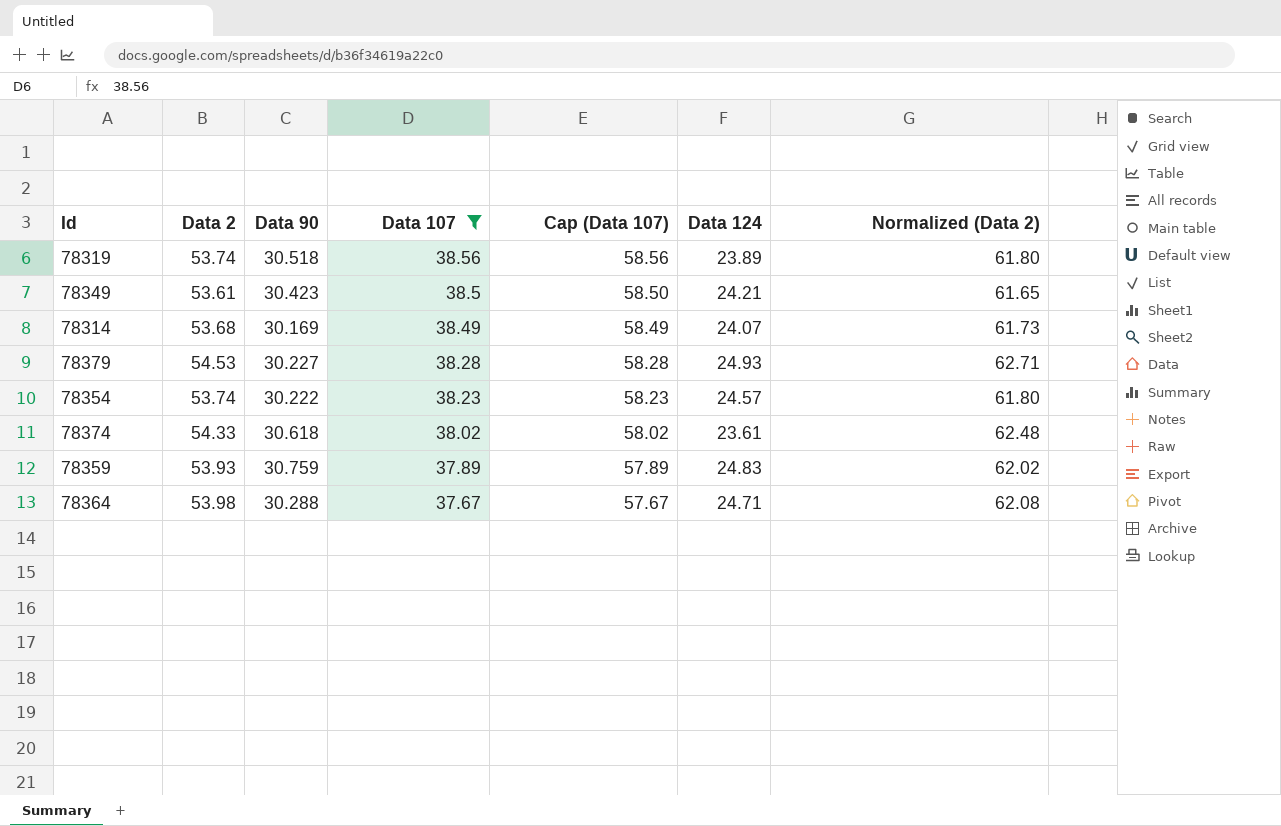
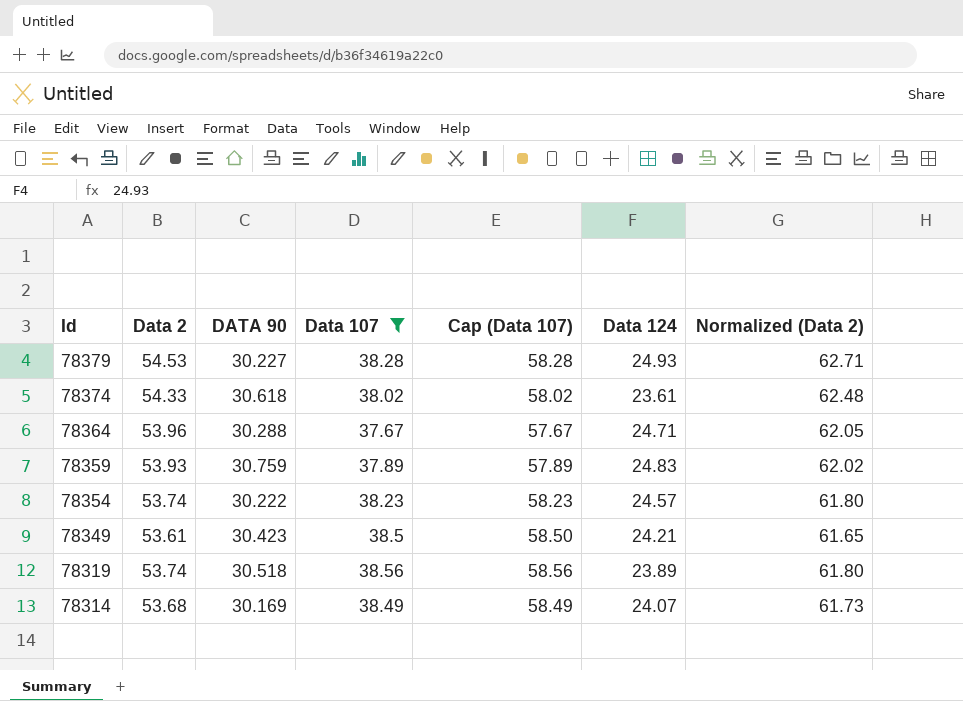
row order: Data 107 descending -> Id descending
column name: Data 90 -> DATA 90
78364 | Data 2: 53.98 -> 53.96
78364 | Normalized (Data 2): 62.08 -> 62.05

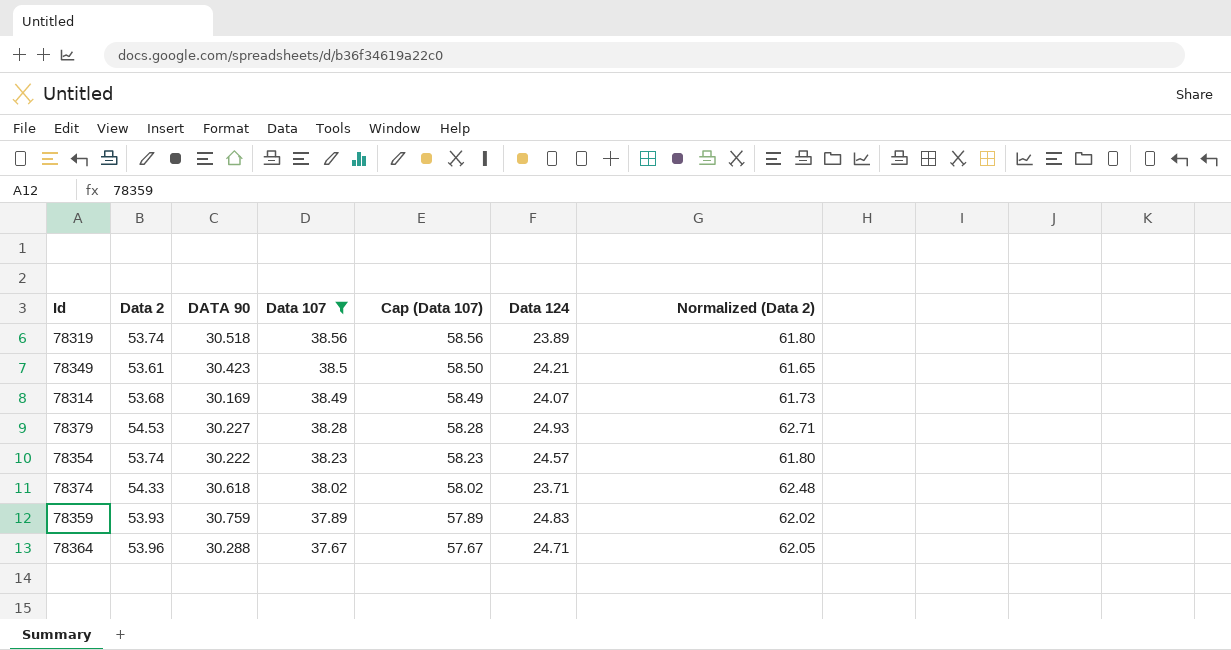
row order: Id descending -> Data 107 descending
78374 | Data 124: 23.61 -> 23.71

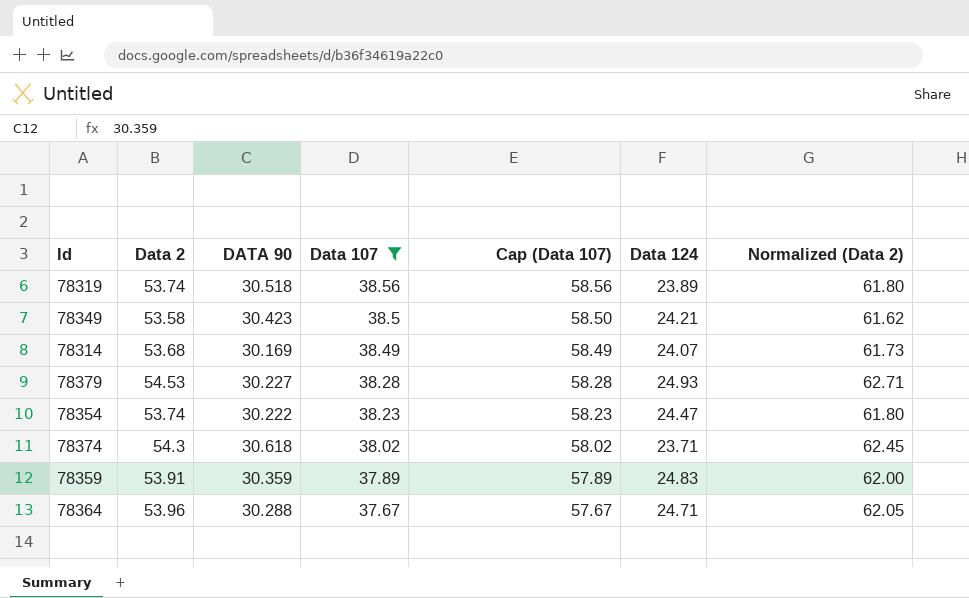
78349 | Data 2: 53.61 -> 53.58
78349 | Normalized (Data 2): 61.65 -> 61.62
78354 | Data 124: 24.57 -> 24.47
78374 | Data 2: 54.33 -> 54.3
78374 | Normalized (Data 2): 62.48 -> 62.45
78359 | Data 2: 53.93 -> 53.91
78359 | DATA 90: 30.759 -> 30.359
78359 | Normalized (Data 2): 62.02 -> 62.00

